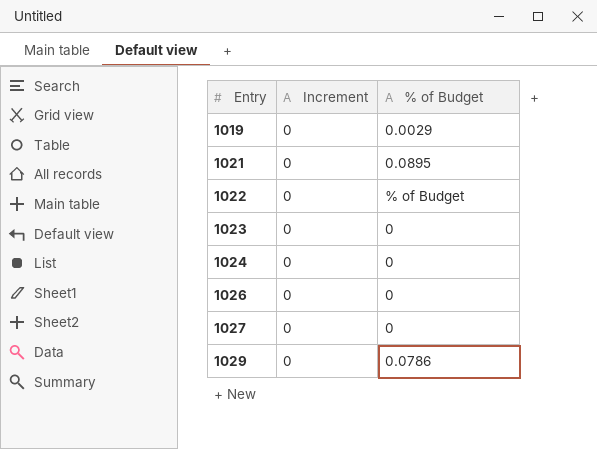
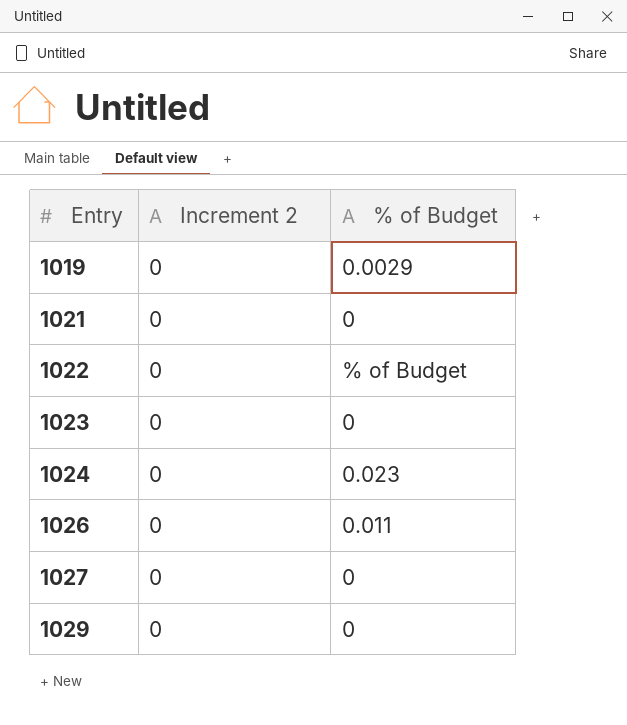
column name: Increment -> Increment 2
1021 | % of Budget: 0.0895 -> 0
1024 | % of Budget: 0 -> 0.023
1026 | % of Budget: 0 -> 0.011
1029 | % of Budget: 0.0786 -> 0

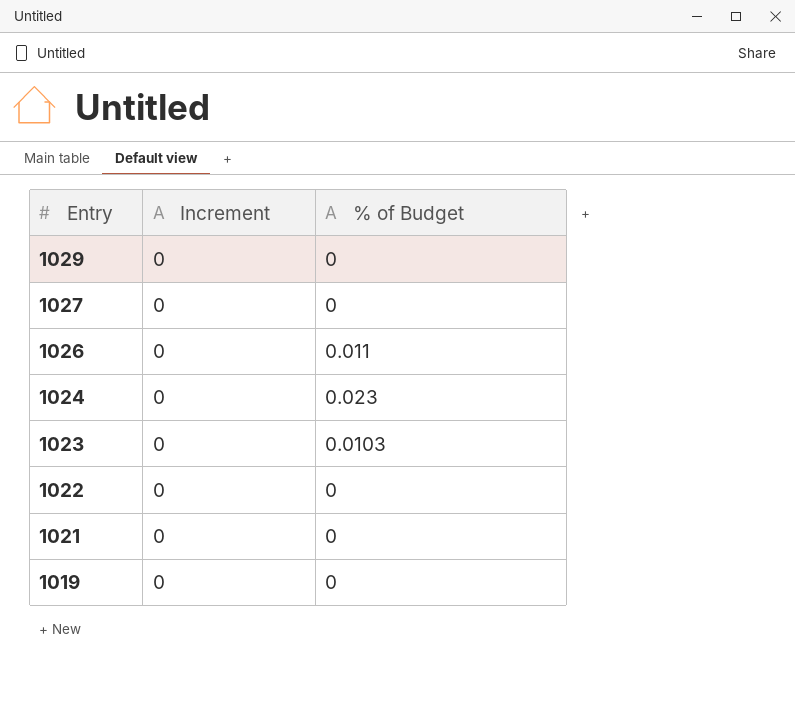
row order: Entry ascending -> Entry descending
column name: Increment 2 -> Increment
1023 | % of Budget: 0 -> 0.0103
1022 | % of Budget: % of Budget -> 0
1019 | % of Budget: 0.0029 -> 0

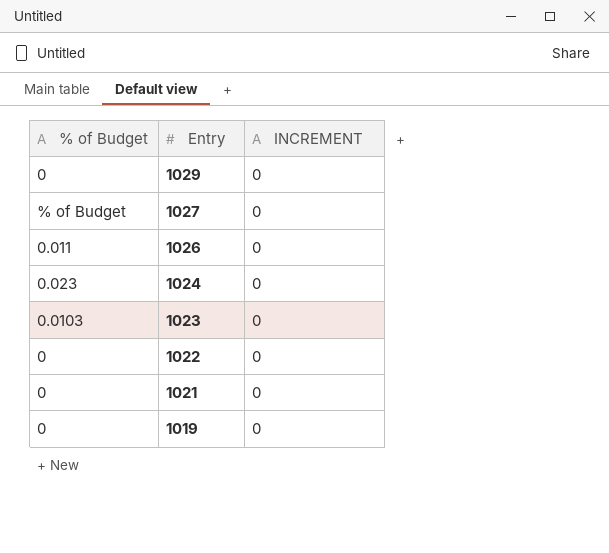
column % of Budget | position: 3 -> 1
column name: Increment -> INCREMENT
1027 | % of Budget: 0 -> % of Budget

